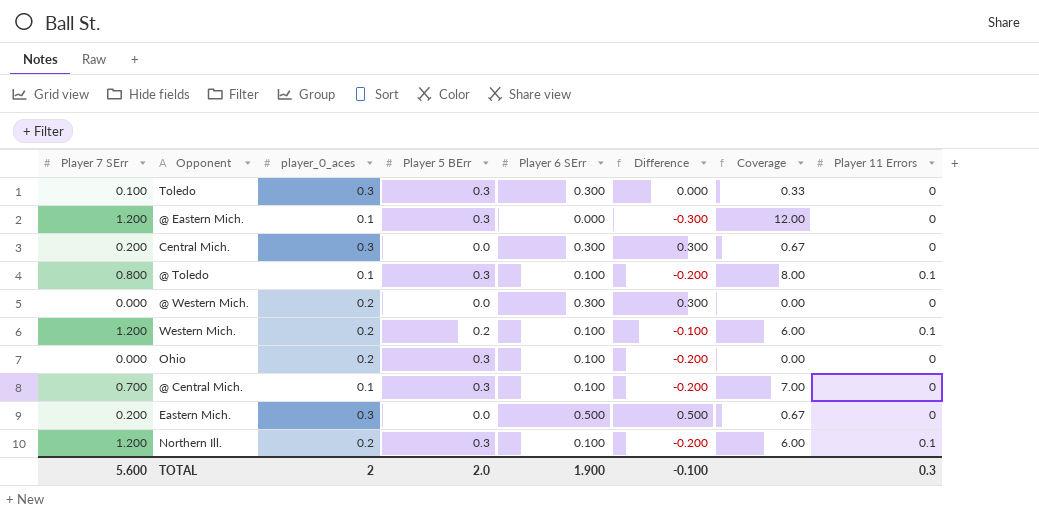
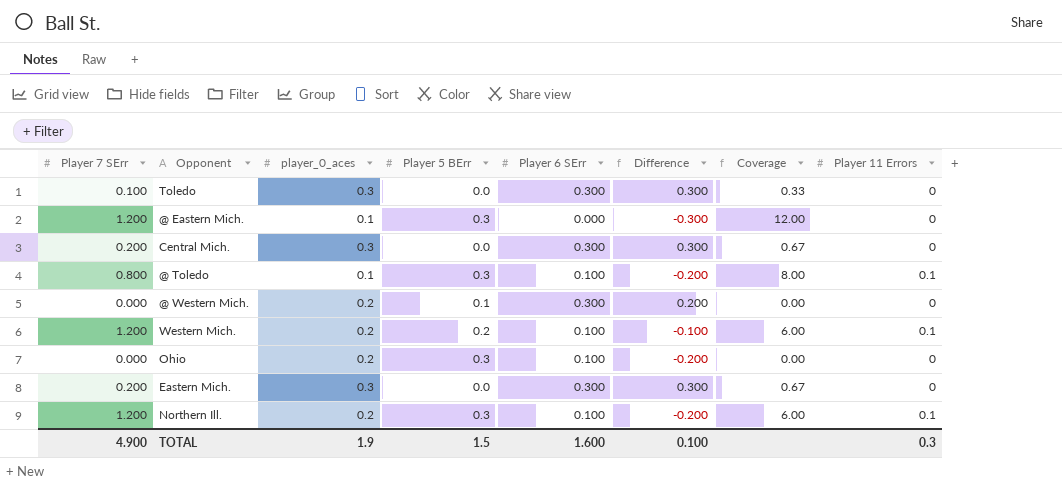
row @ Central Mich.: 0.700 | 0.1 | 0.3 | 0.100 | -0.200 | 7.00 | 0 -> none
Toledo | Player 5 BErr: 0.3 -> 0.0
Toledo | Difference: 0.000 -> 0.300
@ Western Mich. | Player 5 BErr: 0.0 -> 0.1
@ Western Mich. | Difference: 0.300 -> 0.200
Eastern Mich. | Player 6 SErr: 0.500 -> 0.300
Eastern Mich. | Difference: 0.500 -> 0.300
TOTAL | Player 7 SErr: 5.600 -> 4.900
TOTAL | player_0_aces: 2 -> 1.9
TOTAL | Player 5 BErr: 2.0 -> 1.5
TOTAL | Player 6 SErr: 1.900 -> 1.600
TOTAL | Difference: -0.100 -> 0.100

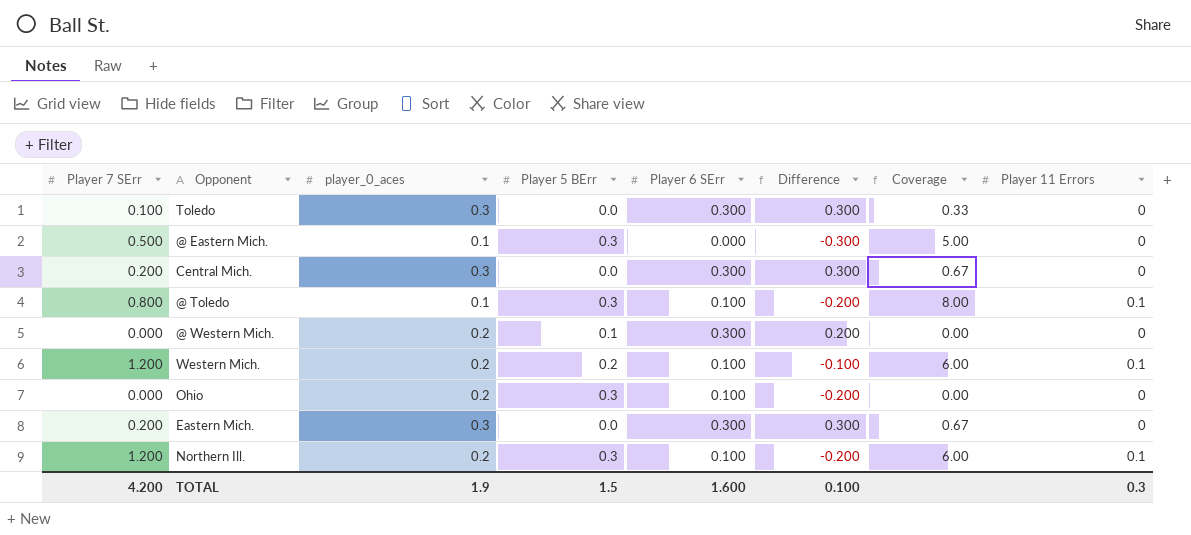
@ Eastern Mich. | Player 7 SErr: 1.200 -> 0.500
@ Eastern Mich. | Coverage: 12.00 -> 5.00
TOTAL | Player 7 SErr: 4.900 -> 4.200

